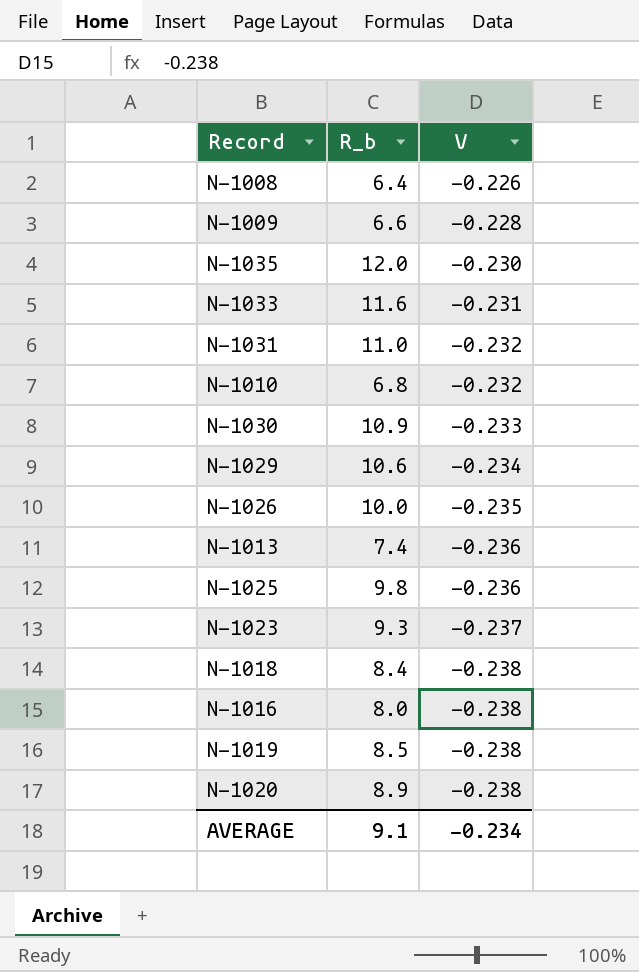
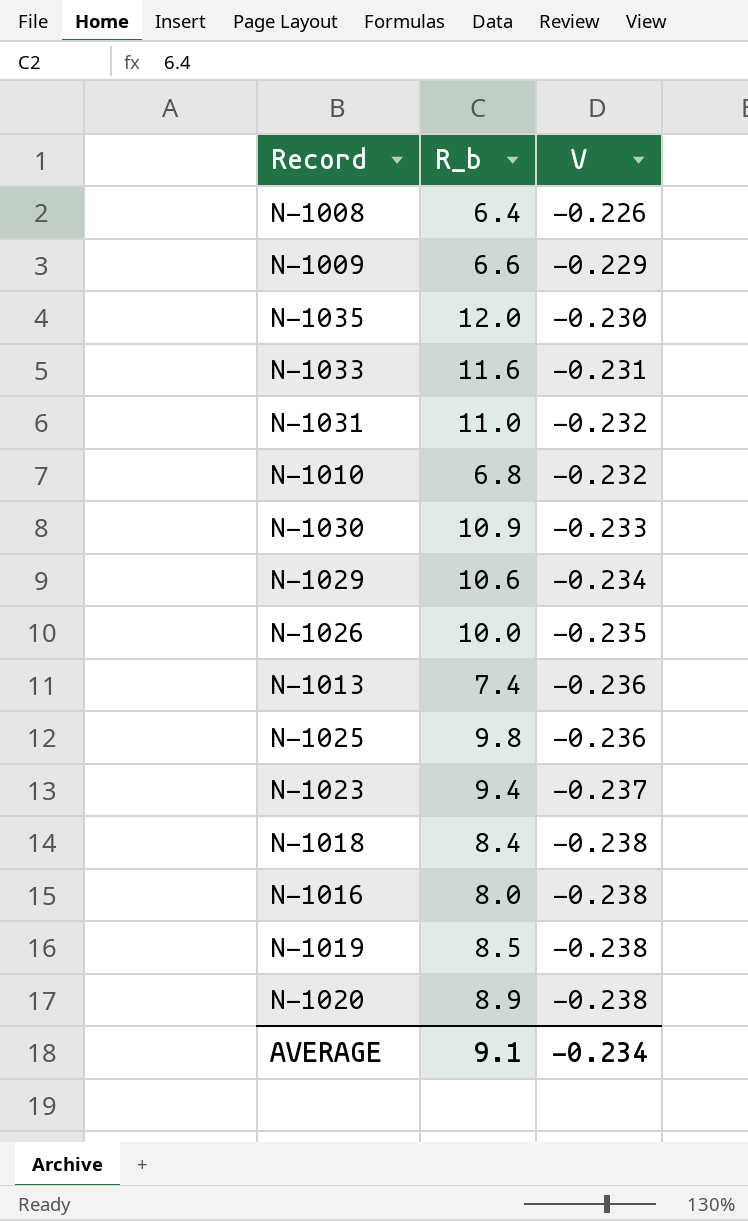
N-1009 | V: -0.228 -> -0.229
N-1023 | R_b: 9.3 -> 9.4

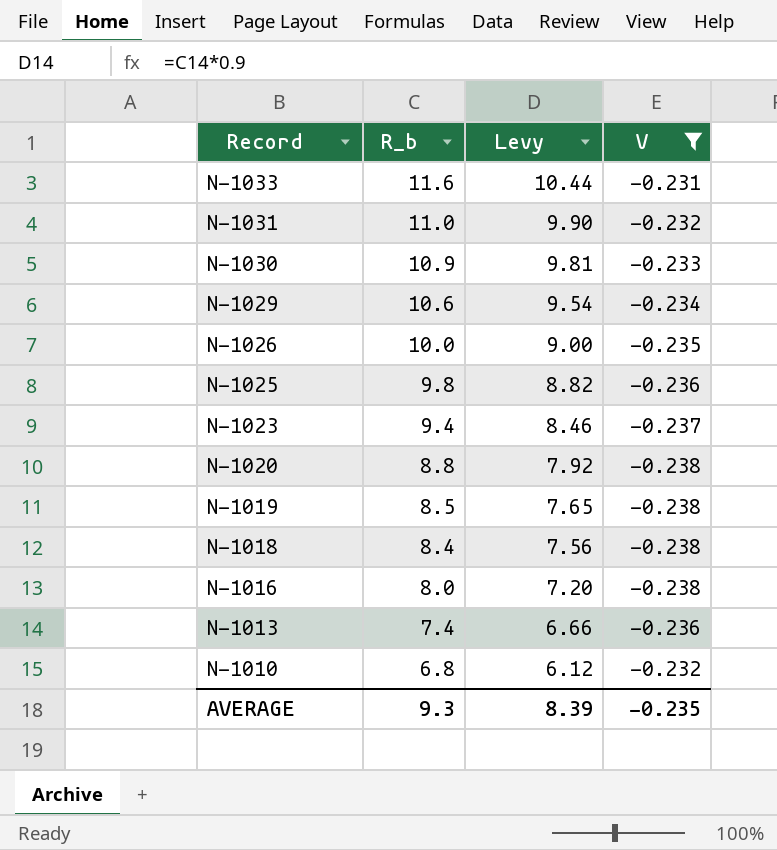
filter: none -> V <= -0.231
row order: V descending -> Record descending
column Levy | formula: none -> [R_b] * 0.9
N-1020 | R_b: 8.9 -> 8.8
AVERAGE | R_b: 9.1 -> 9.3
AVERAGE | V: -0.234 -> -0.235

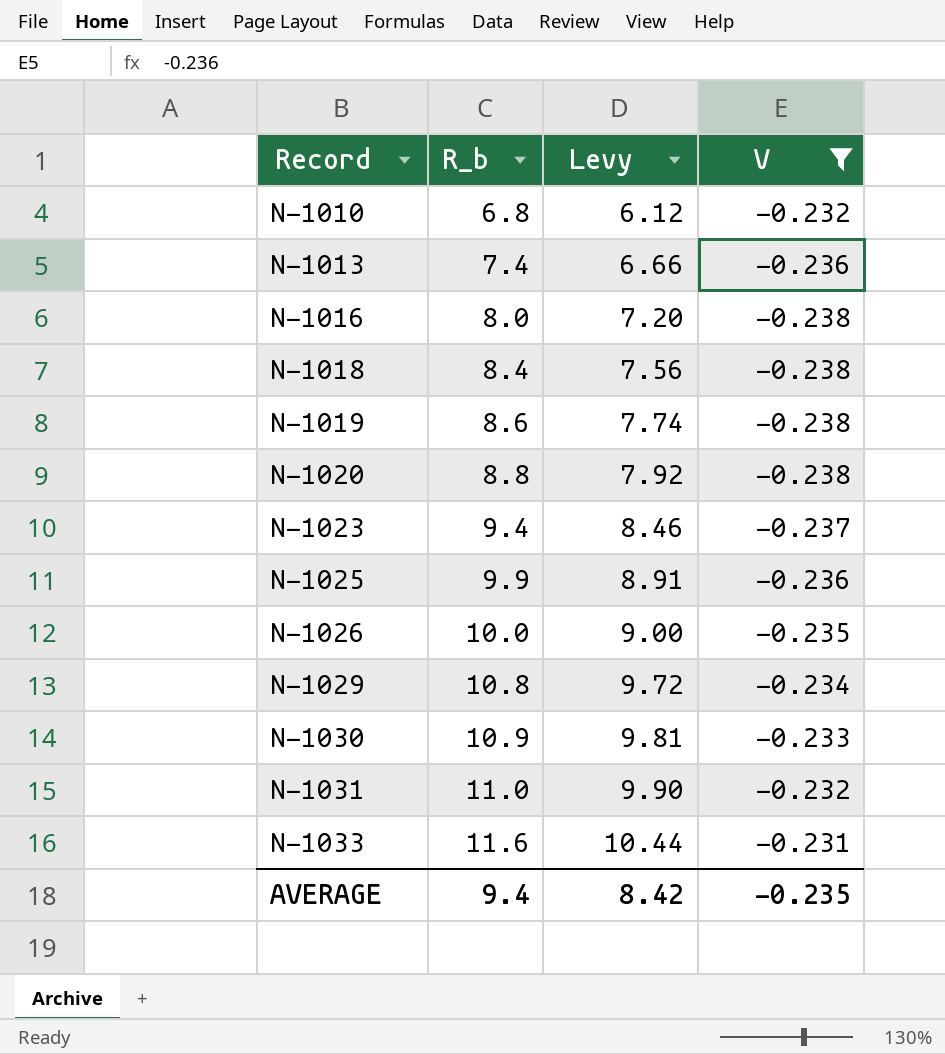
row order: Record descending -> Record ascending
N-1019 | R_b: 8.5 -> 8.6
N-1019 | Levy: 7.65 -> 7.74
N-1025 | R_b: 9.8 -> 9.9
N-1025 | Levy: 8.82 -> 8.91
N-1029 | R_b: 10.6 -> 10.8
N-1029 | Levy: 9.54 -> 9.72
AVERAGE | R_b: 9.3 -> 9.4
AVERAGE | Levy: 8.39 -> 8.42

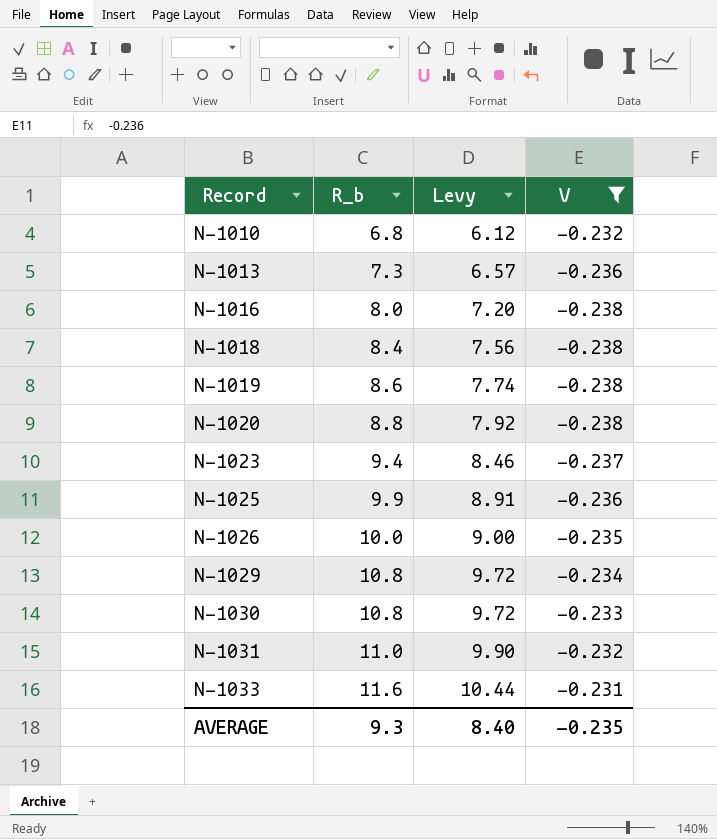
N-1013 | R_b: 7.4 -> 7.3
N-1013 | Levy: 6.66 -> 6.57
N-1030 | R_b: 10.9 -> 10.8
N-1030 | Levy: 9.81 -> 9.72
AVERAGE | R_b: 9.4 -> 9.3
AVERAGE | Levy: 8.42 -> 8.40

